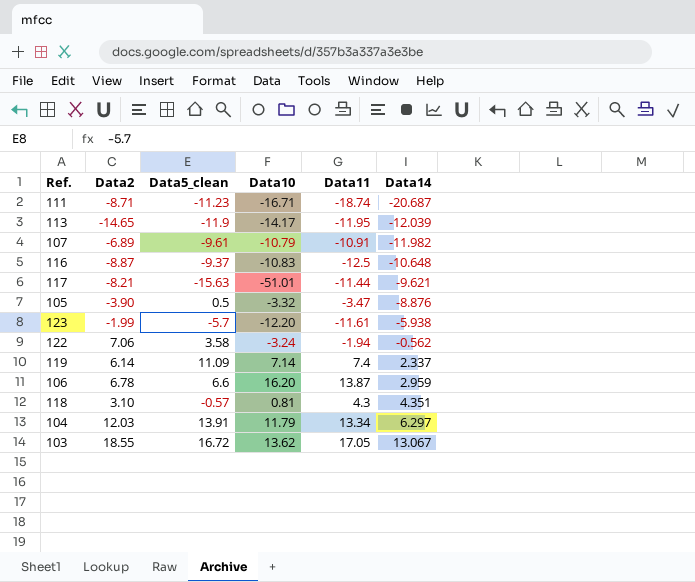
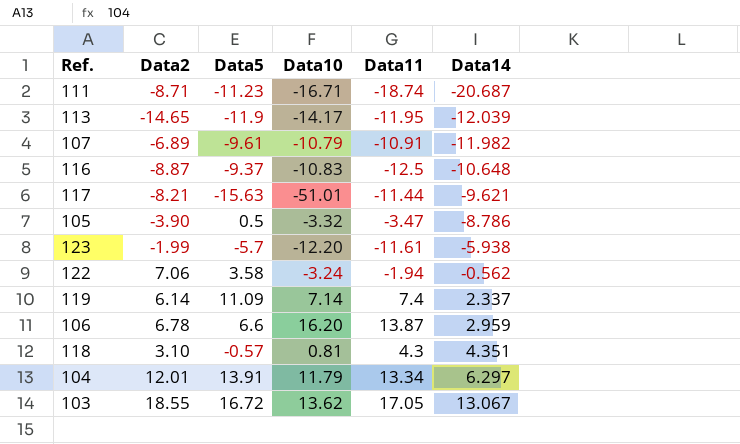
column name: Data5_clean -> Data5
105 | Data14: -8.876 -> -8.786
104 | Data2: 12.03 -> 12.01

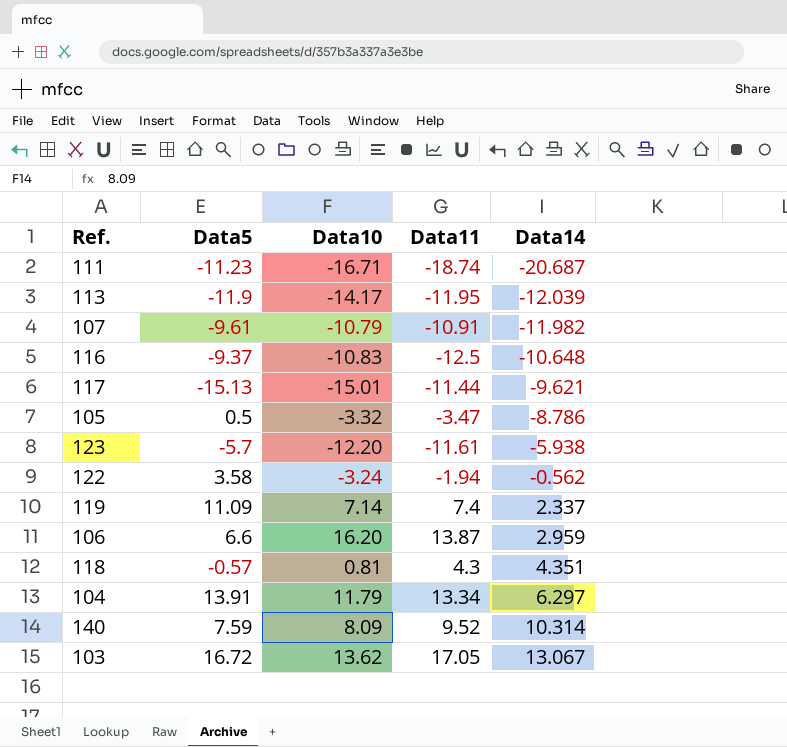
column Data2 | position: 2 -> none
117 | Data5: -15.63 -> -15.13
117 | Data10: -51.01 -> -15.01
row 140: none -> 7.59 | 8.09 | 9.52 | 10.314

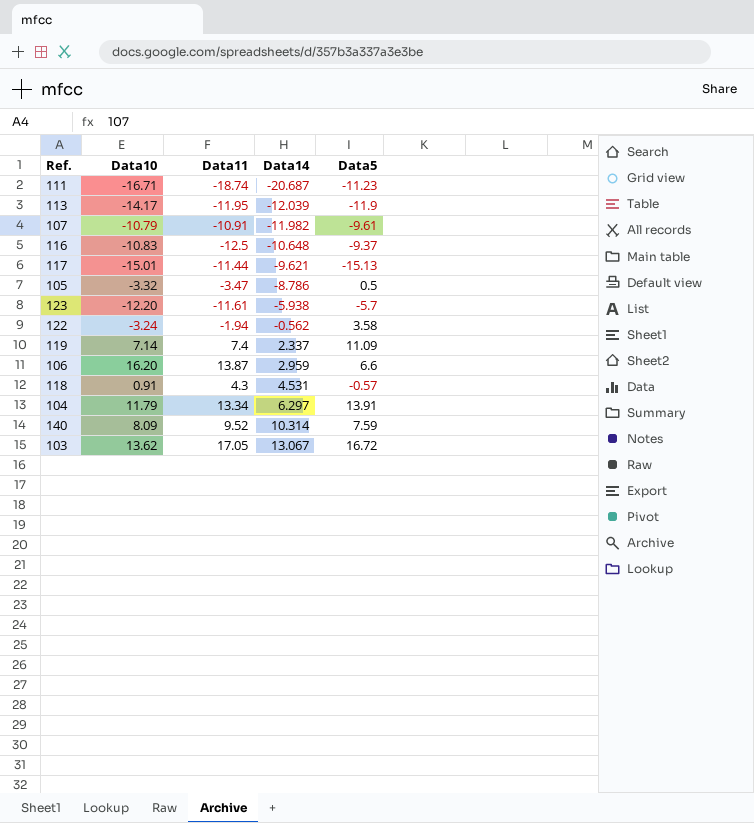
column Data5 | position: 2 -> 5
118 | Data10: 0.81 -> 0.91
118 | Data14: 4.351 -> 4.531

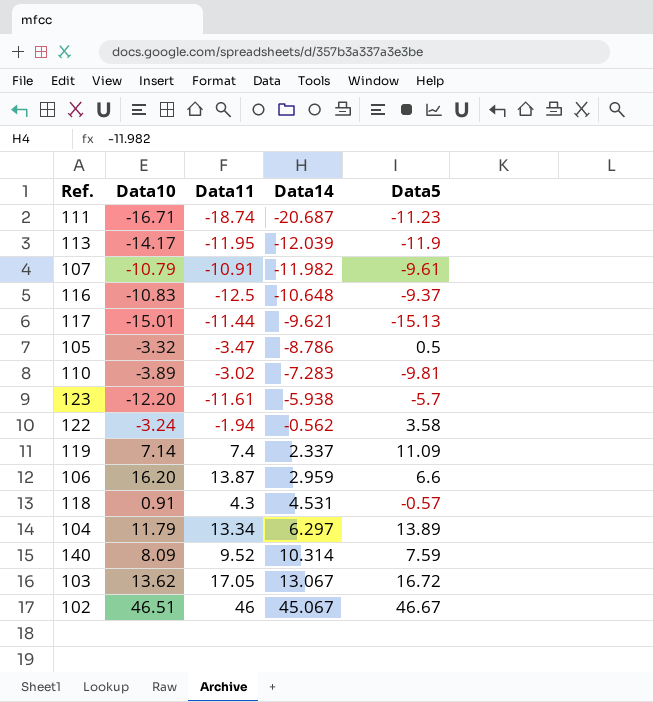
row 110: none -> -3.89 | -3.02 | -7.283 | -9.81
104 | Data5: 13.91 -> 13.89
row 102: none -> 46.51 | 46 | 45.067 | 46.67

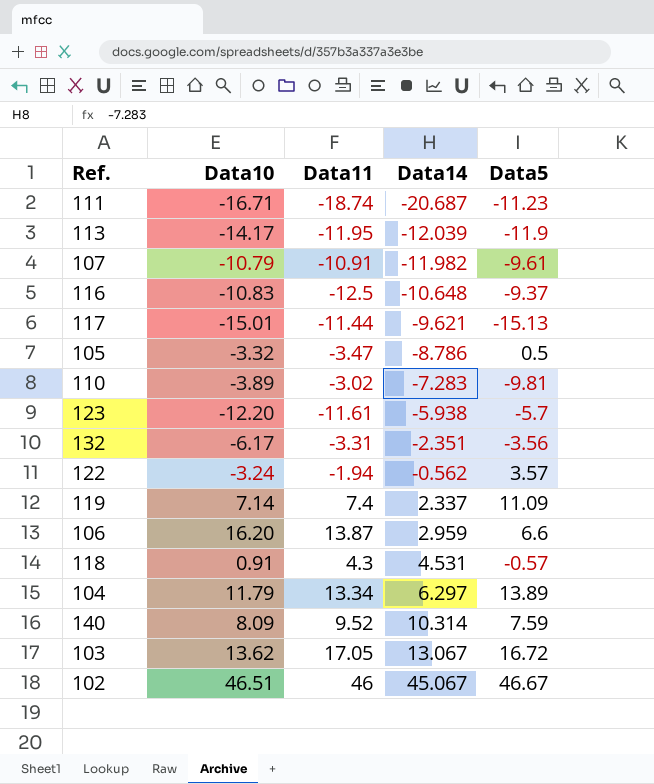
row 132: none -> -6.17 | -3.31 | -2.351 | -3.56
122 | Data5: 3.58 -> 3.57

